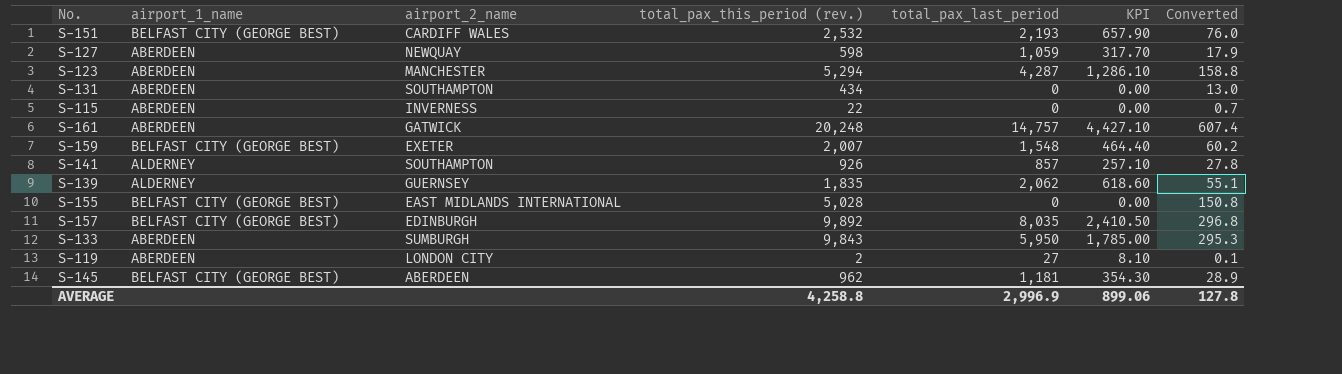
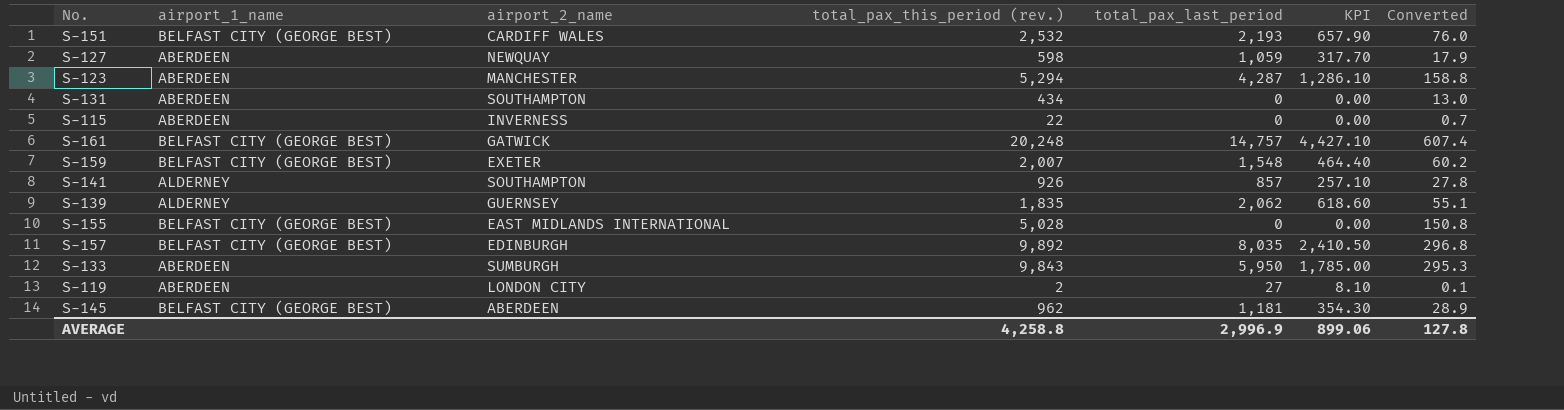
S-161 | airport_1_name: ABERDEEN -> BELFAST CITY (GEORGE BEST)

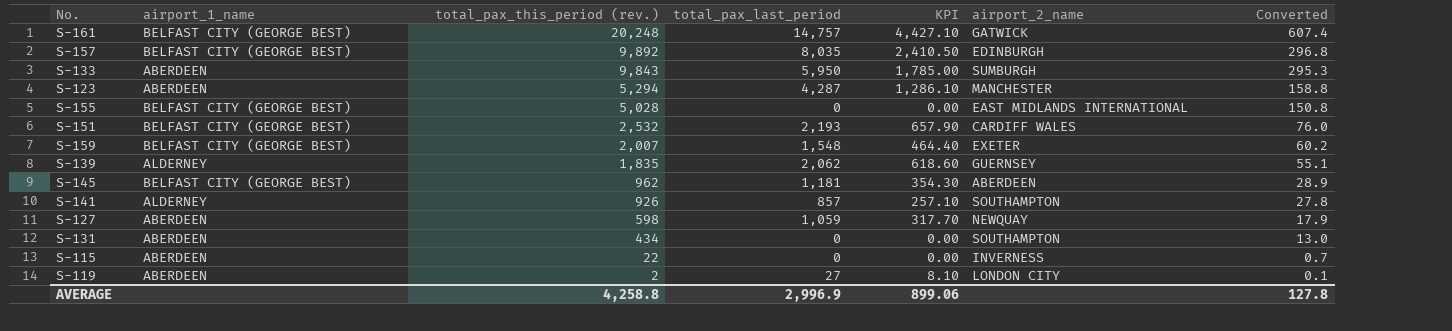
row order: none -> total_pax_this_period (rev.) descending
column airport_2_name | position: 3 -> 6

